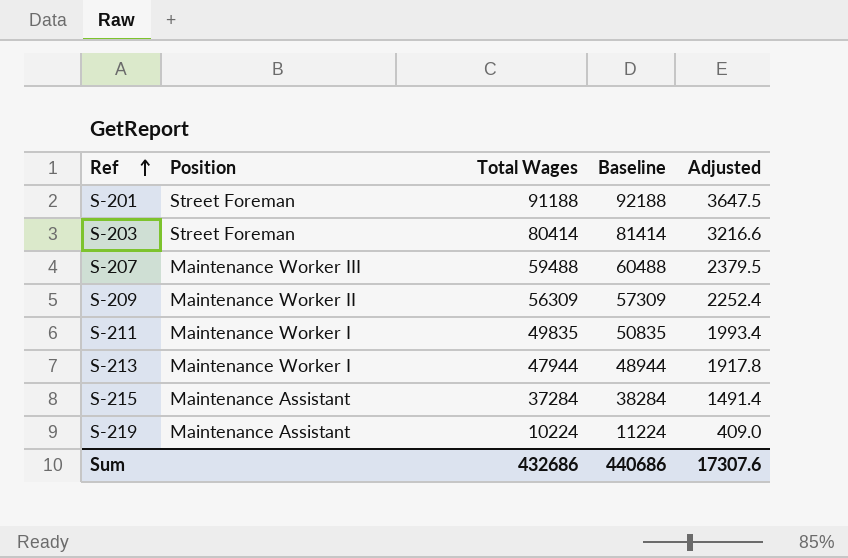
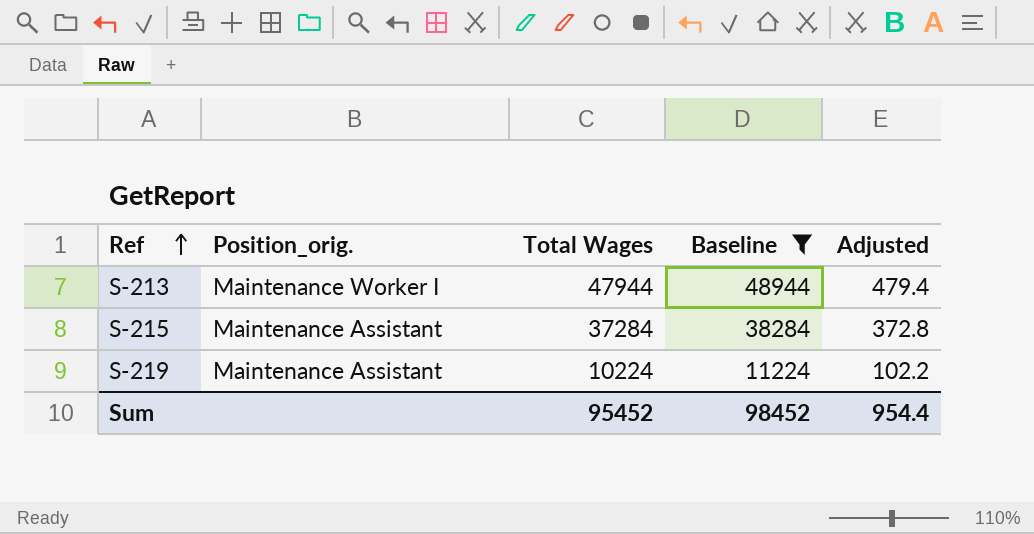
filter: none -> Baseline <= 48944
column name: Position -> Position_orig.
column Adjusted | formula: [Total Wages] * 0.04 -> [Total Wages] * 0.01
Sum | Total Wages: 432686 -> 95452
Sum | Baseline: 440686 -> 98452
Sum | Adjusted: 17307.6 -> 954.4

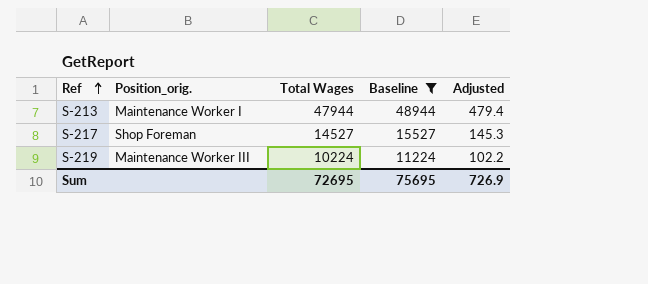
row S-215: Maintenance Assistant | 37284 | 38284 | 372.8 -> none
row S-217: none -> Shop Foreman | 14527 | 15527 | 145.3
S-219 | Position_orig.: Maintenance Assistant -> Maintenance Worker III
Sum | Total Wages: 95452 -> 72695
Sum | Baseline: 98452 -> 75695
Sum | Adjusted: 954.4 -> 726.9

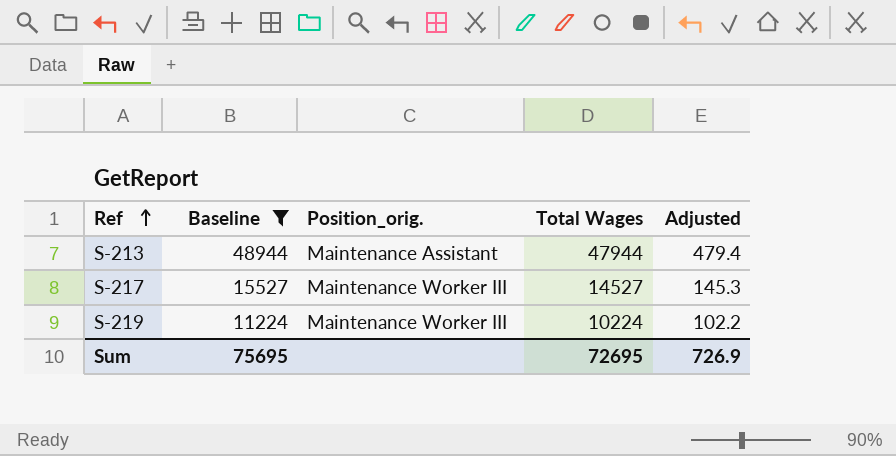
column Baseline | position: 4 -> 2
S-213 | Position_orig.: Maintenance Worker I -> Maintenance Assistant
S-217 | Position_orig.: Shop Foreman -> Maintenance Worker III

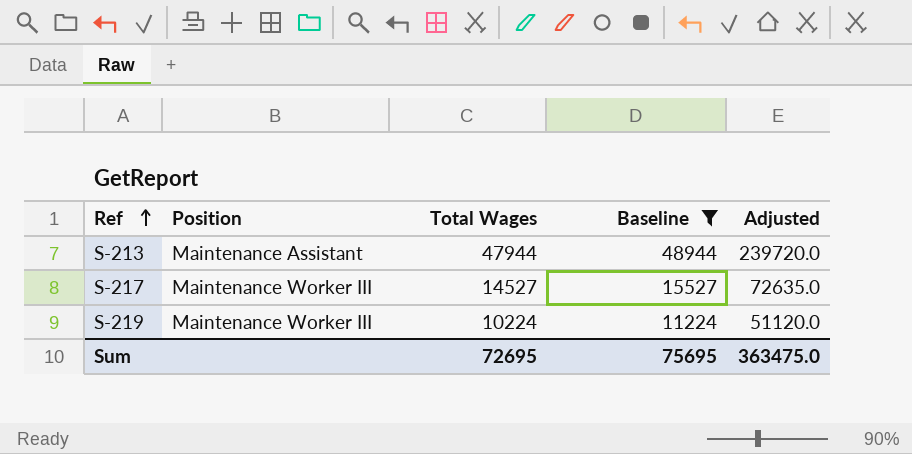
column name: Position_orig. -> Position
column Baseline | position: 2 -> 4
column Adjusted | formula: [Total Wages] * 0.01 -> [Total Wages] * 5
Sum | Adjusted: 726.9 -> 363475.0

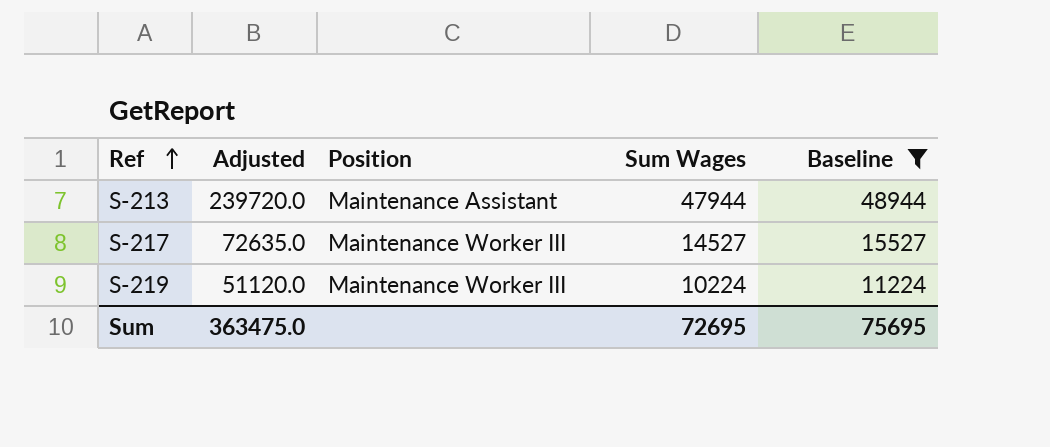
column Adjusted | position: 5 -> 2
column name: Total Wages -> Sum Wages

